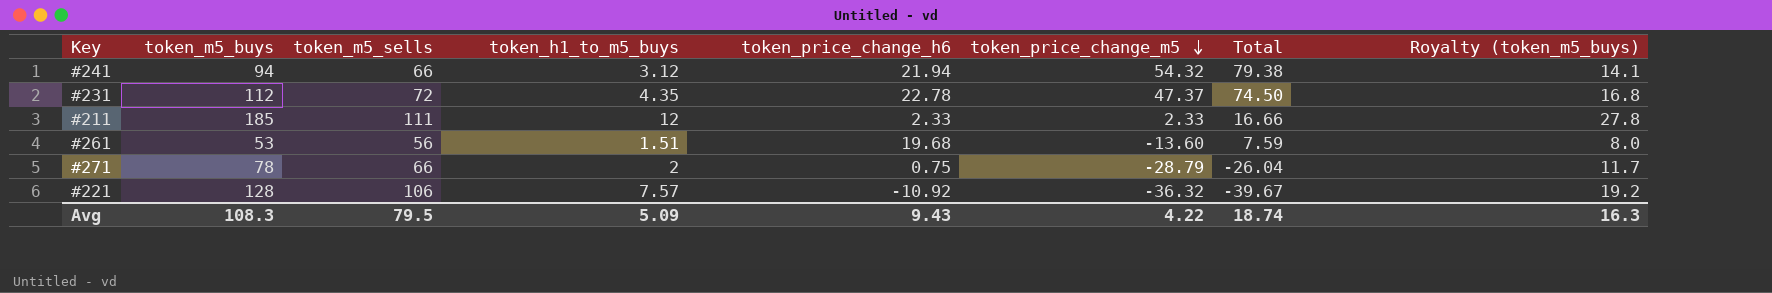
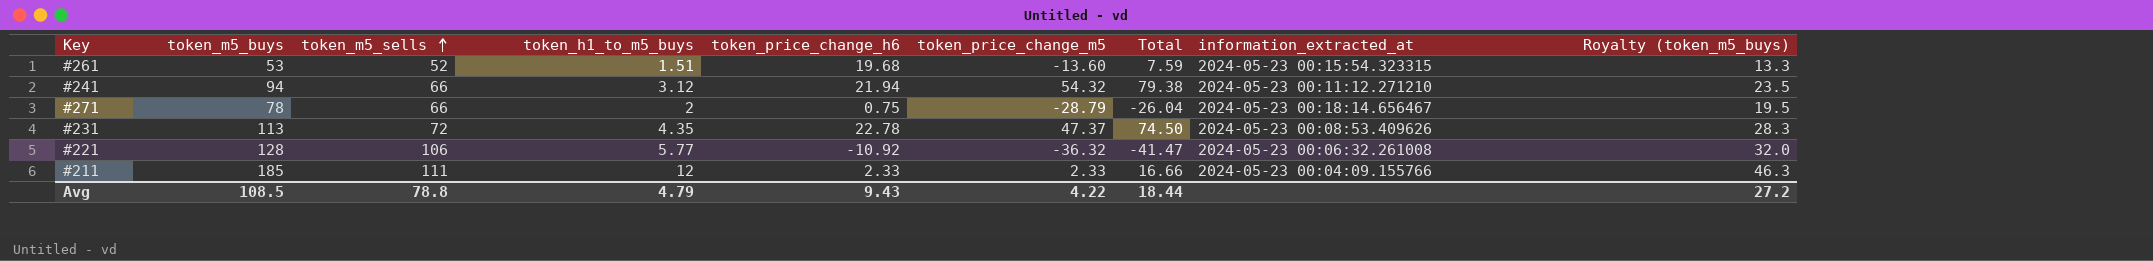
row order: token_price_change_m5 descending -> token_m5_sells ascending
column information_extracted_at | position: none -> 8
column Royalty (token_m5_buys) | formula: [token_m5_buys] * 0.15 -> [token_m5_buys] * 0.25
#261 | token_m5_sells: 56 -> 52
#231 | token_m5_buys: 112 -> 113
#221 | token_h1_to_m5_buys: 7.57 -> 5.77
#221 | Total: -39.67 -> -41.47
Avg | token_m5_buys: 108.3 -> 108.5
Avg | token_m5_sells: 79.5 -> 78.8
Avg | token_h1_to_m5_buys: 5.09 -> 4.79
Avg | Total: 18.74 -> 18.44
Avg | Royalty (token_m5_buys): 16.3 -> 27.2

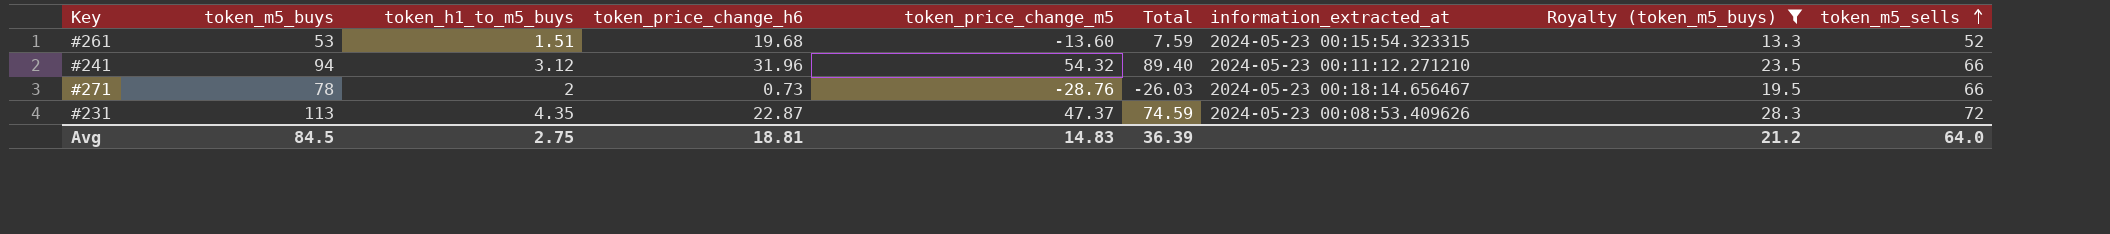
filter: none -> Royalty (token_m5_buys) <= 28.3
column token_m5_sells | position: 3 -> 9
#241 | token_price_change_h6: 21.94 -> 31.96
#241 | Total: 79.38 -> 89.40
#271 | token_price_change_h6: 0.75 -> 0.73
#271 | token_price_change_m5: -28.79 -> -28.76
#271 | Total: -26.04 -> -26.03
#231 | token_price_change_h6: 22.78 -> 22.87
#231 | Total: 74.50 -> 74.59
Avg | token_m5_buys: 108.5 -> 84.5
Avg | token_h1_to_m5_buys: 4.79 -> 2.75
Avg | token_price_change_h6: 9.43 -> 18.81
Avg | token_price_change_m5: 4.22 -> 14.83
Avg | Total: 18.44 -> 36.39
Avg | Royalty (token_m5_buys): 27.2 -> 21.2
Avg | token_m5_sells: 78.8 -> 64.0

